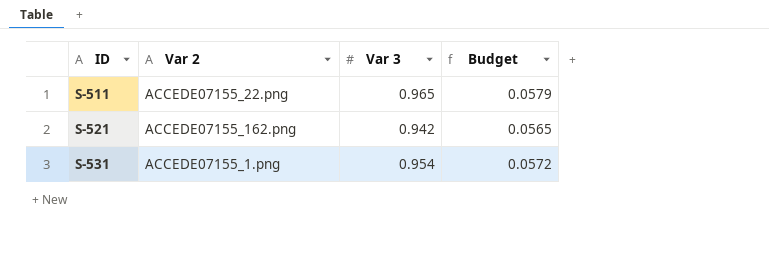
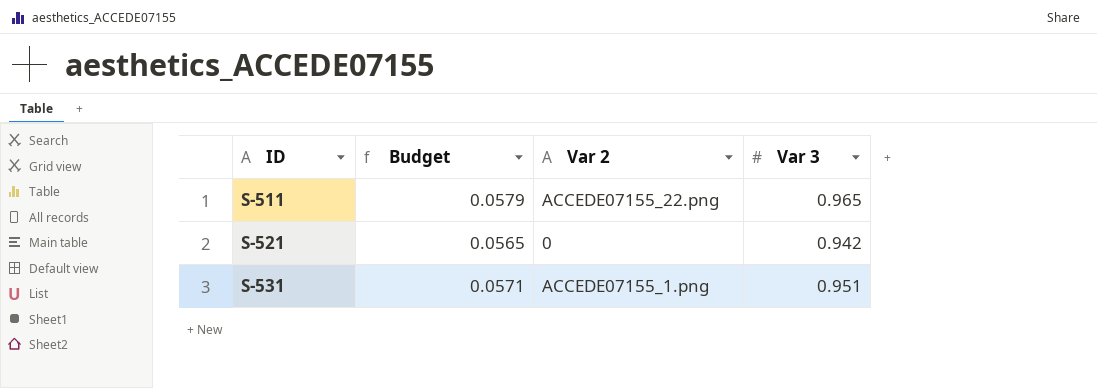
column Budget | position: 4 -> 2
S-521 | Var 2: ACCEDE07155_162.png -> 0
S-531 | Budget: 0.0572 -> 0.0571
S-531 | Var 3: 0.954 -> 0.951

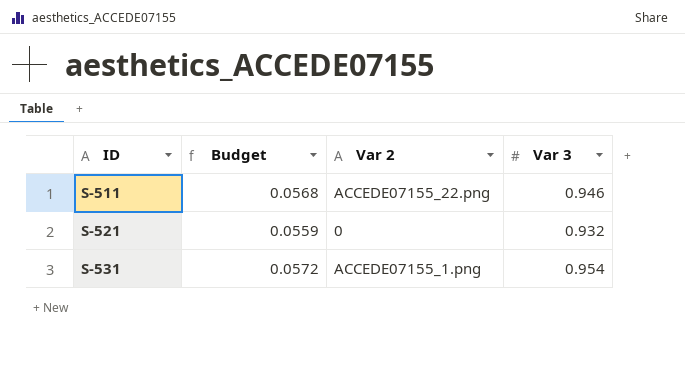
S-511 | Budget: 0.0579 -> 0.0568
S-511 | Var 3: 0.965 -> 0.946
S-521 | Budget: 0.0565 -> 0.0559
S-521 | Var 3: 0.942 -> 0.932
S-531 | Budget: 0.0571 -> 0.0572
S-531 | Var 3: 0.951 -> 0.954

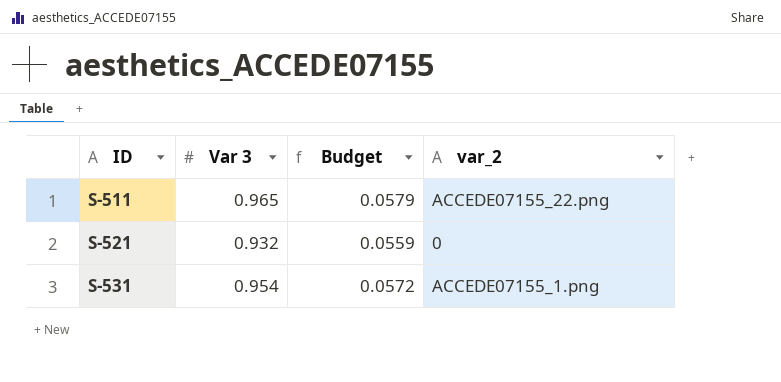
column Var 3 | position: 4 -> 2
column name: Var 2 -> var_2
S-511 | Var 3: 0.946 -> 0.965
S-511 | Budget: 0.0568 -> 0.0579

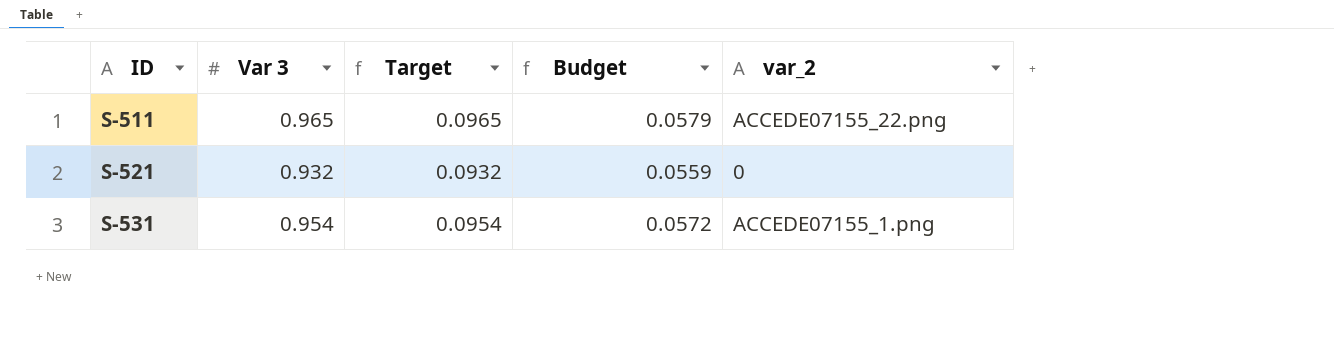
column Target | formula: none -> [Var 3] * 0.1

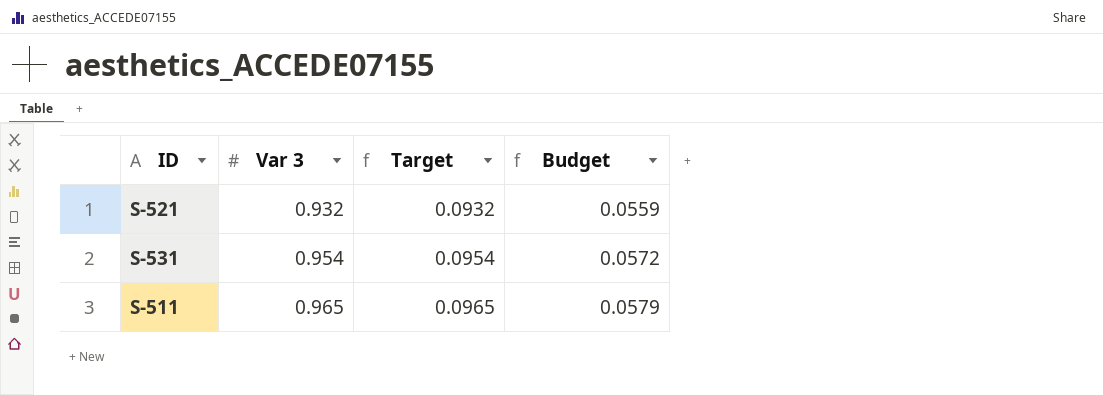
row order: ID ascending -> Var 3 ascending
column var_2 | position: 5 -> none

